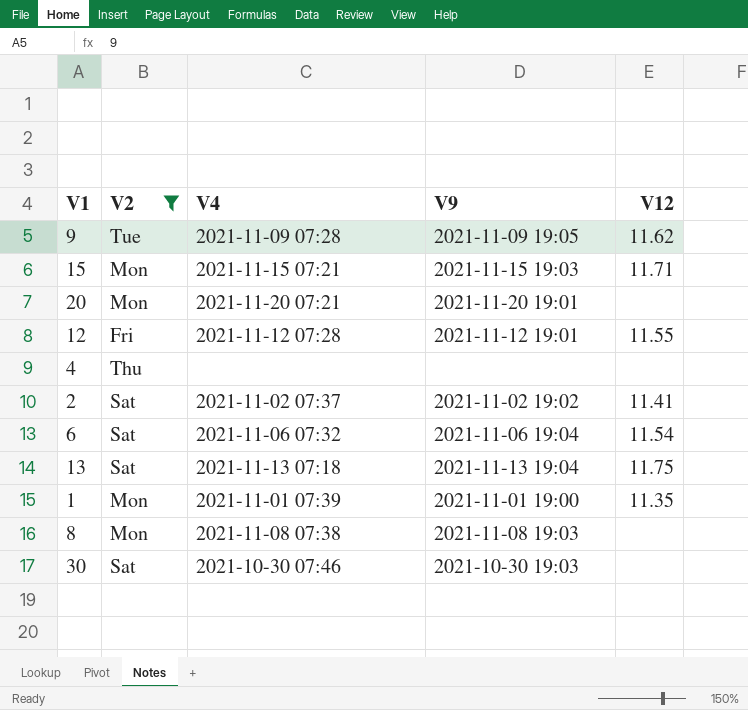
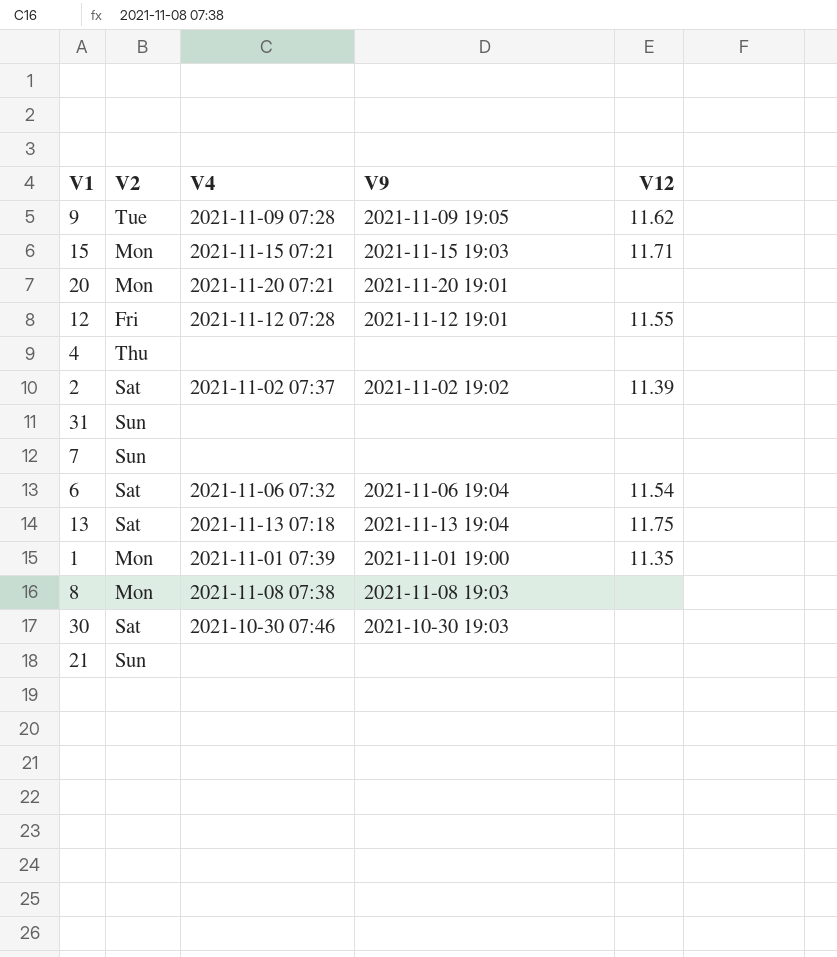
filter: V2 != Sun -> none
2 | V12: 11.41 -> 11.39

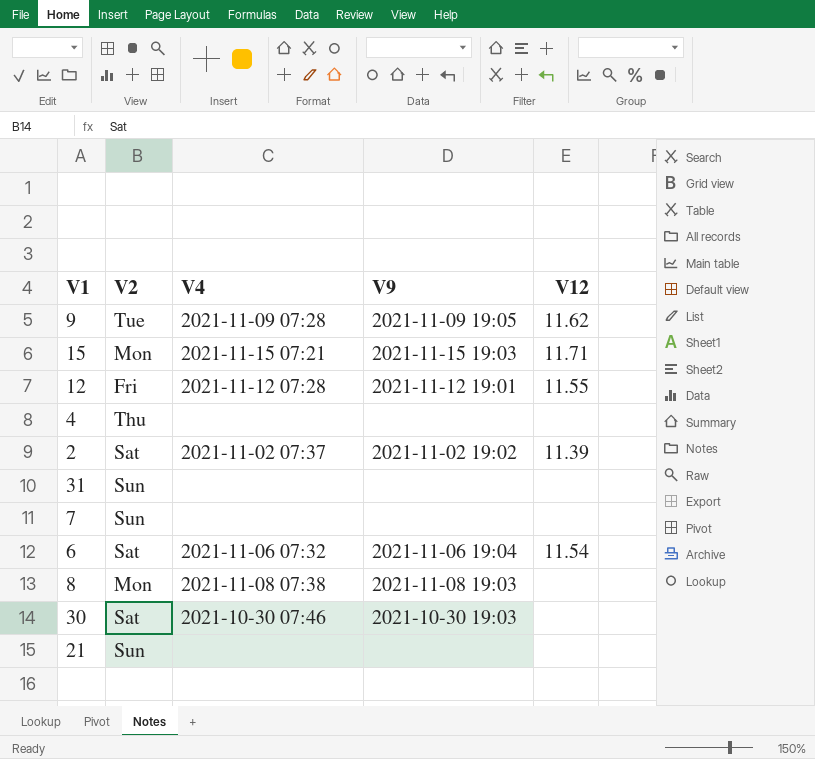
row 20: Mon | 2021-11-20 07:21 | 2021-11-20 19:01 | none -> none
row 13: Sat | 2021-11-13 07:18 | 2021-11-13 19:04 | 11.75 -> none
row 1: Mon | 2021-11-01 07:39 | 2021-11-01 19:00 | 11.35 -> none

